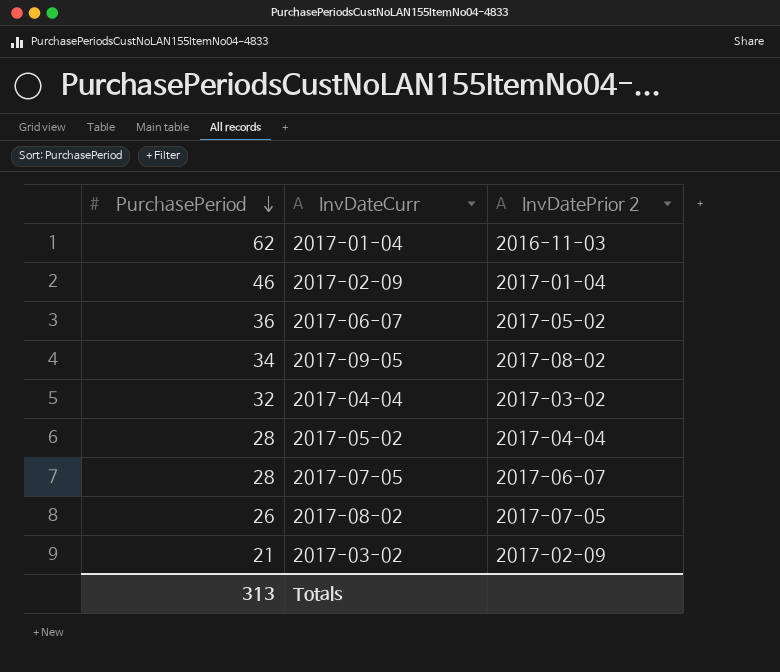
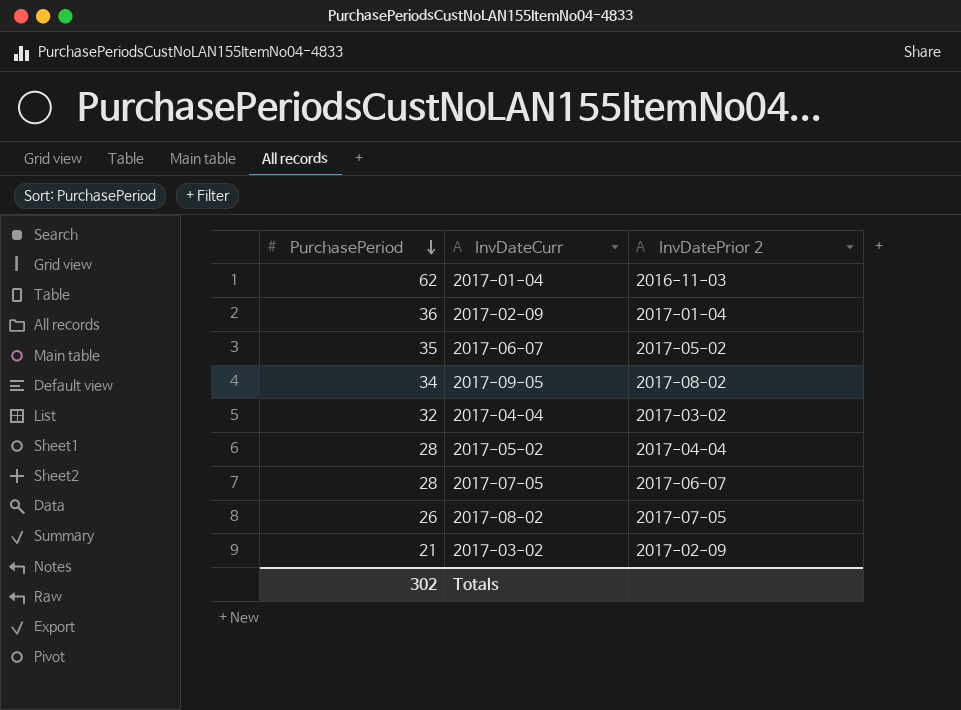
2017-02-09 | PurchasePeriod: 46 -> 36
2017-06-07 | PurchasePeriod: 36 -> 35
Totals | PurchasePeriod: 313 -> 302

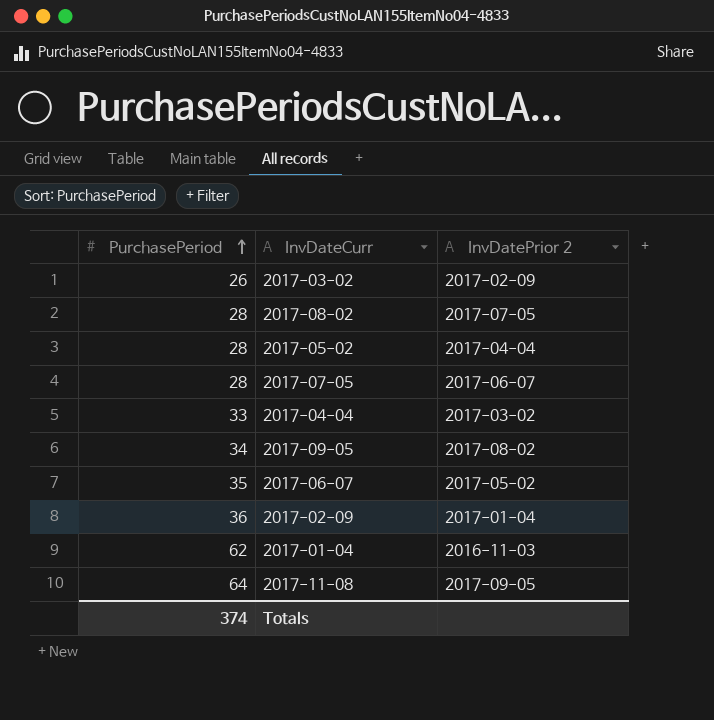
row order: PurchasePeriod descending -> PurchasePeriod ascending
2017-03-02 | PurchasePeriod: 21 -> 26
2017-08-02 | PurchasePeriod: 26 -> 28
2017-04-04 | PurchasePeriod: 32 -> 33
row 2017-11-08: none -> 64 | 2017-09-05
Totals | PurchasePeriod: 302 -> 374

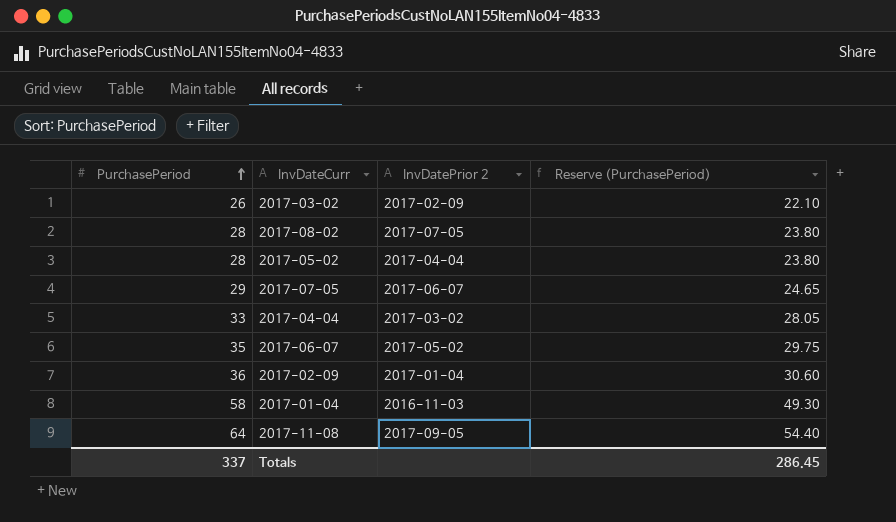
column Reserve (PurchasePeriod) | formula: none -> [PurchasePeriod] * 0.85
row 2017-09-05: 34 | 2017-08-02 -> none
2017-07-05 | PurchasePeriod: 28 -> 29
2017-01-04 | PurchasePeriod: 62 -> 58
Totals | PurchasePeriod: 374 -> 337

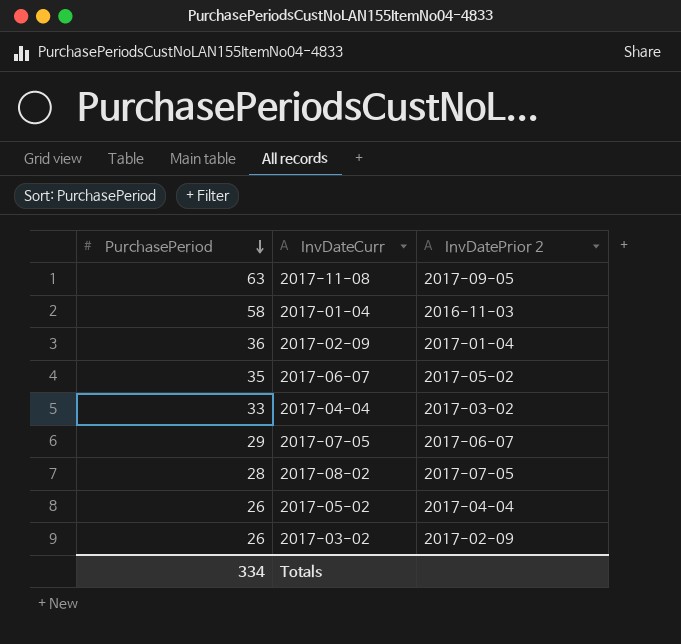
row order: PurchasePeriod ascending -> PurchasePeriod descending
column Reserve (PurchasePeriod) | formula: [PurchasePeriod] * 0.85 -> none
2017-11-08 | PurchasePeriod: 64 -> 63
2017-05-02 | PurchasePeriod: 28 -> 26
Totals | PurchasePeriod: 337 -> 334

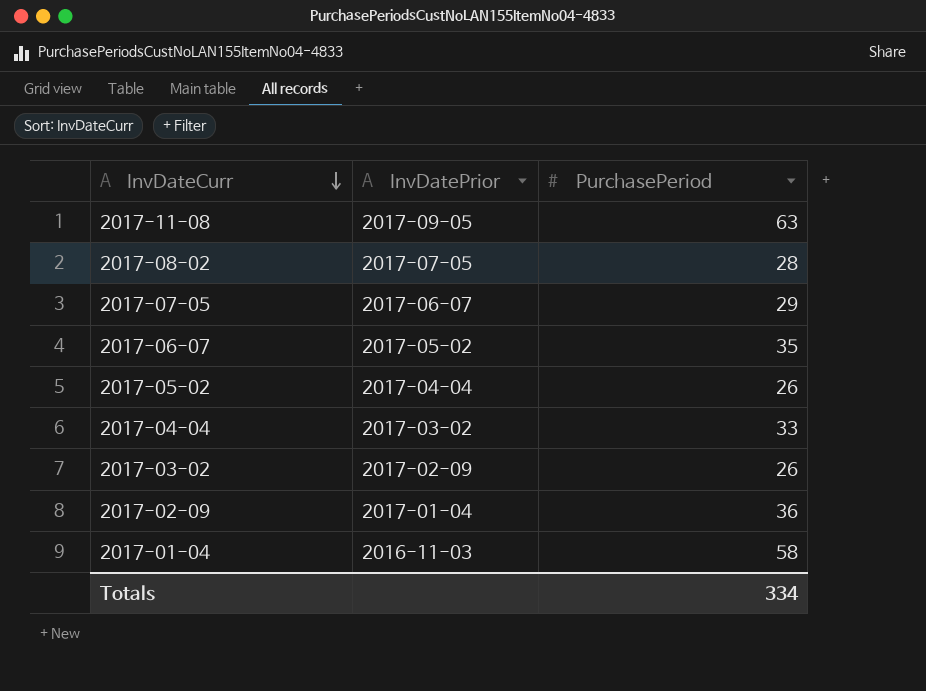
row order: PurchasePeriod descending -> InvDateCurr descending
column name: InvDatePrior 2 -> InvDatePrior
column PurchasePeriod | position: 1 -> 3

